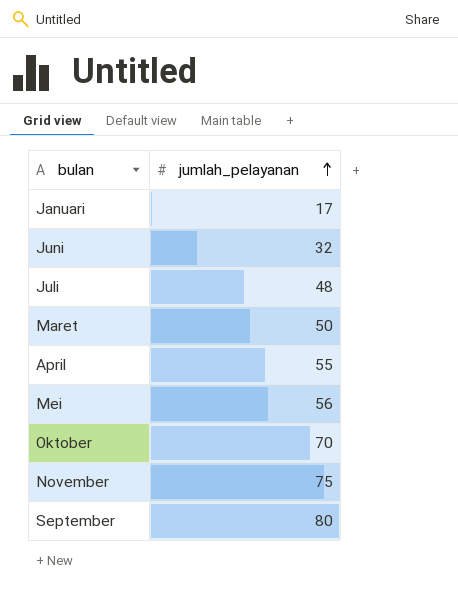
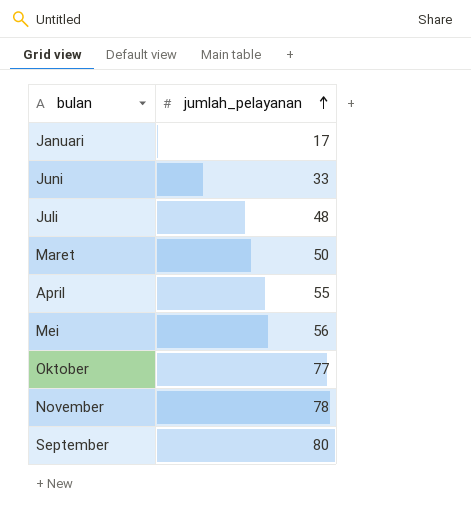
Juni | jumlah_pelayanan: 32 -> 33
Oktober | jumlah_pelayanan: 70 -> 77
November | jumlah_pelayanan: 75 -> 78

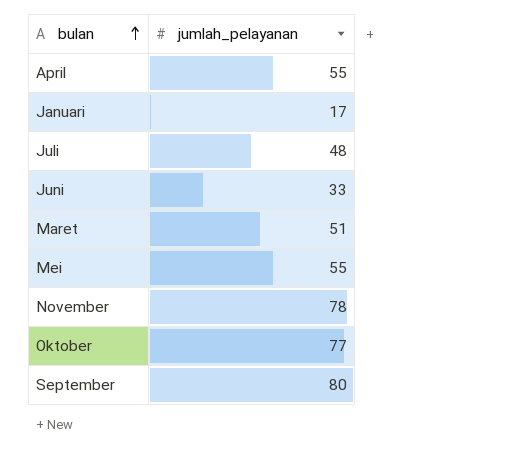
row order: jumlah_pelayanan ascending -> bulan ascending
Maret | jumlah_pelayanan: 50 -> 51
Mei | jumlah_pelayanan: 56 -> 55

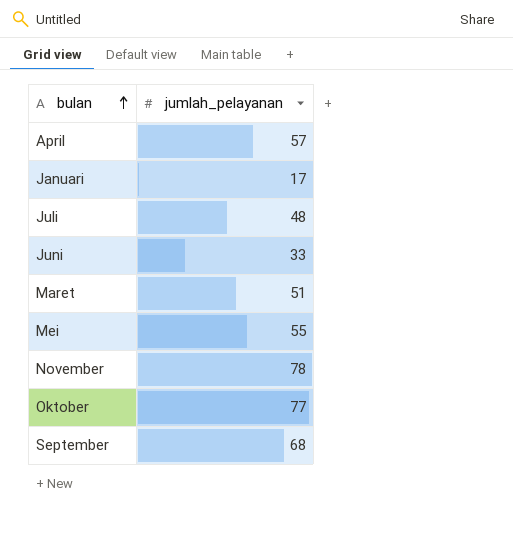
April | jumlah_pelayanan: 55 -> 57
September | jumlah_pelayanan: 80 -> 68

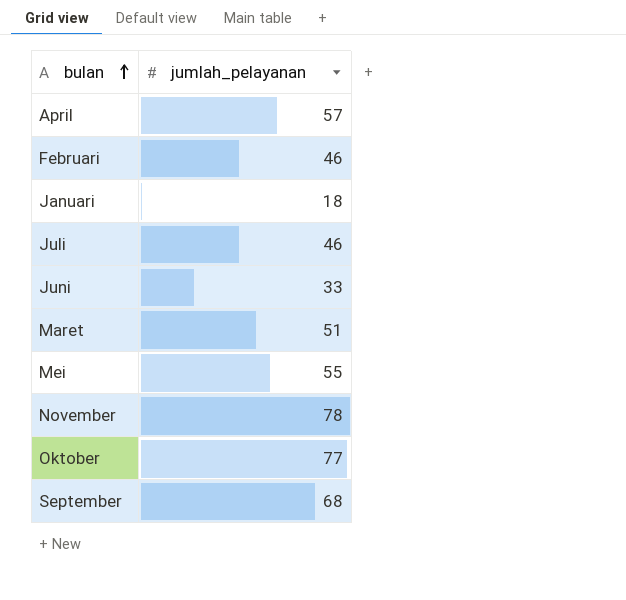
row Februari: none -> 46
Januari | jumlah_pelayanan: 17 -> 18
Juli | jumlah_pelayanan: 48 -> 46

